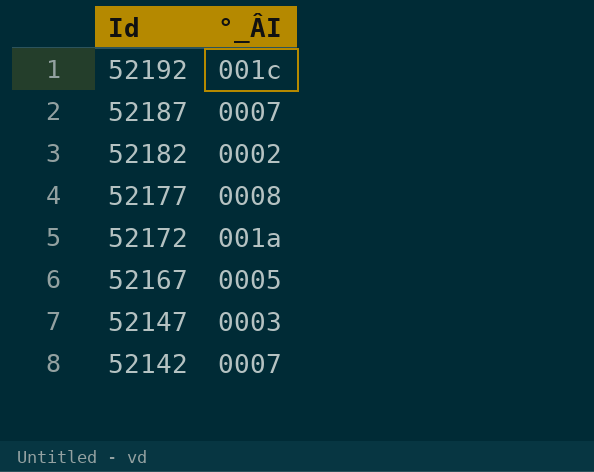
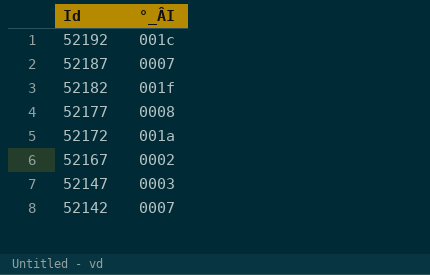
52182 | °_ÂI: 0002 -> 001f
52167 | °_ÂI: 0005 -> 0002

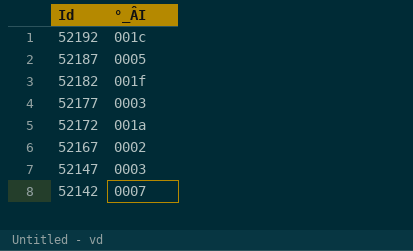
52187 | °_ÂI: 0007 -> 0005
52177 | °_ÂI: 0008 -> 0003

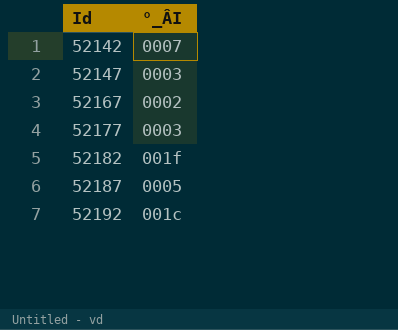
row order: Id descending -> Id ascending
row 52172: 001a -> none

